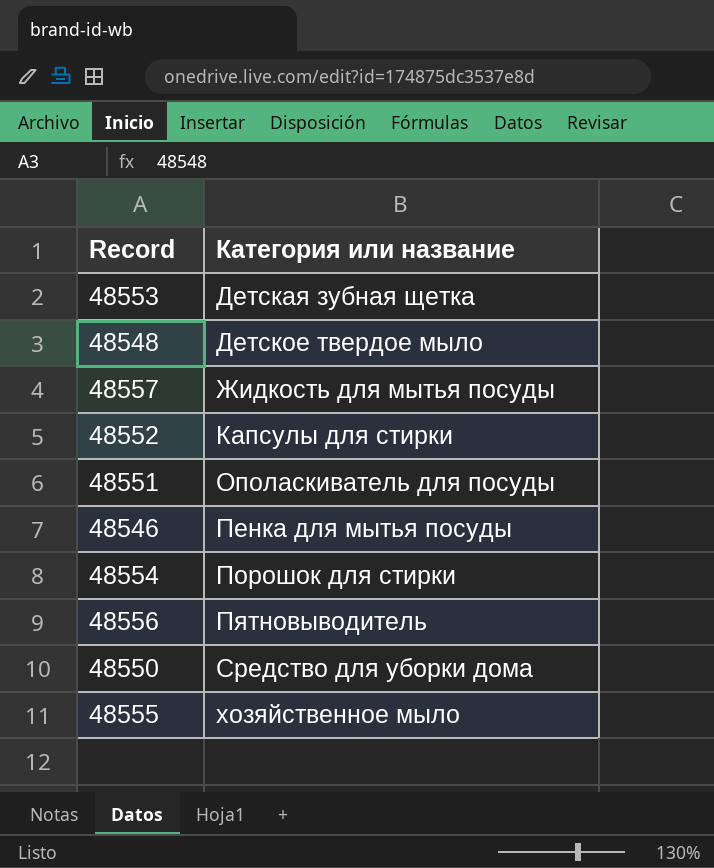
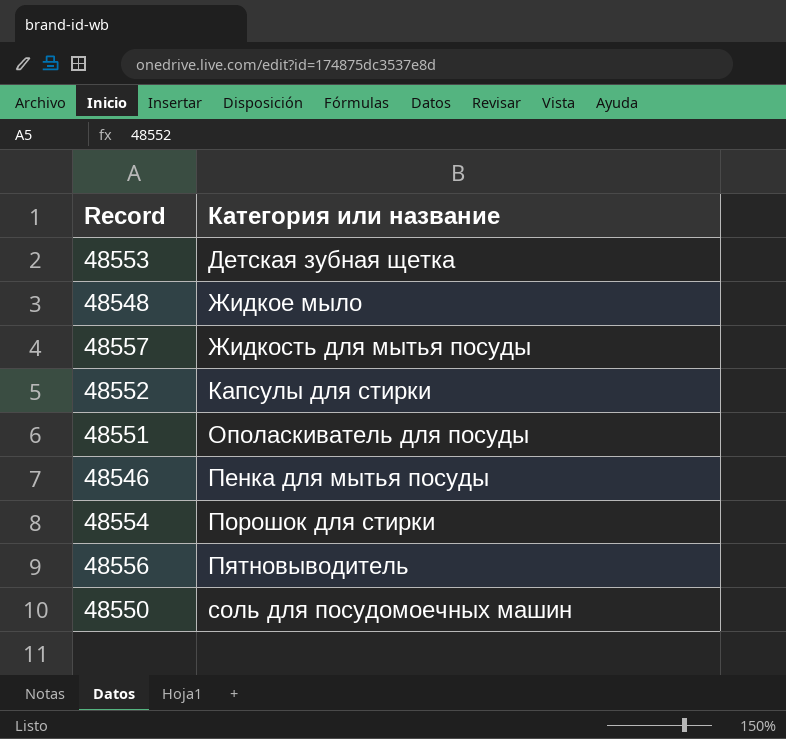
row 48555: хозяйственное мыло -> none
48548 | Категория или название: Детское твердое мыло -> Жидкое мыло
48550 | Категория или название: Средство для уборки дома -> соль для посудомоечных машин

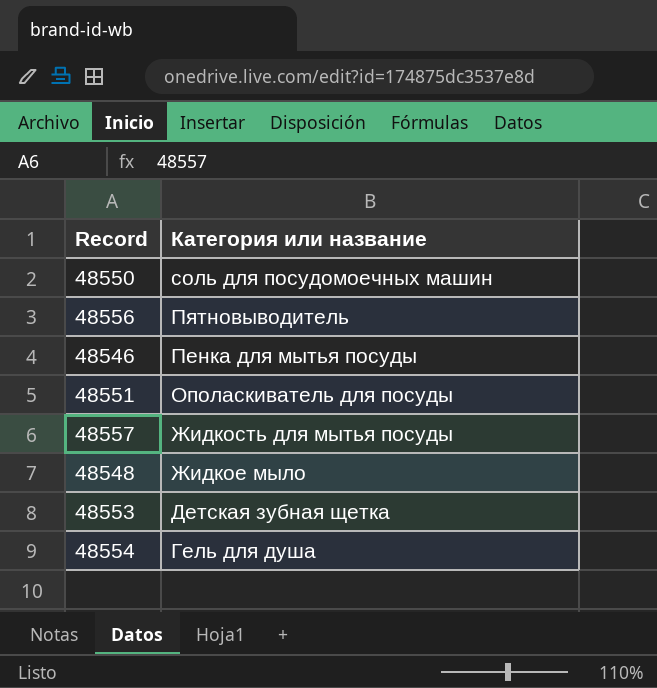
row order: Категория или название ascending -> Категория или название descending
row 48552: Капсулы для стирки -> none
48554 | Категория или название: Порошок для стирки -> Гель для душа

